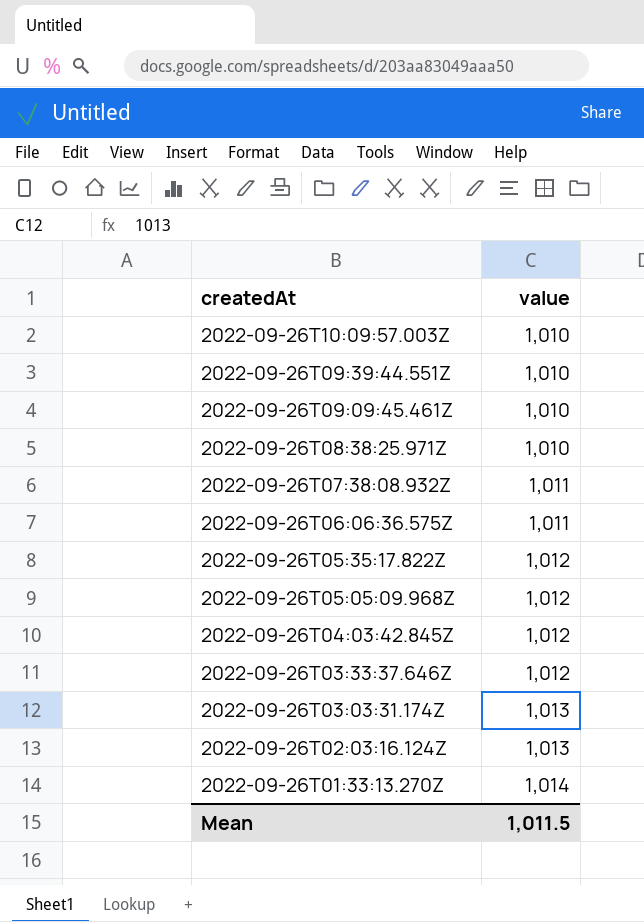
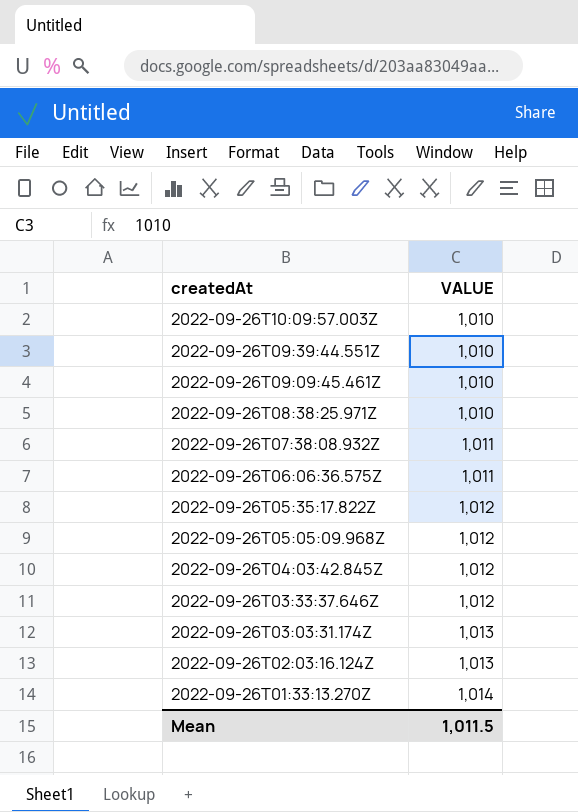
column name: value -> VALUE

